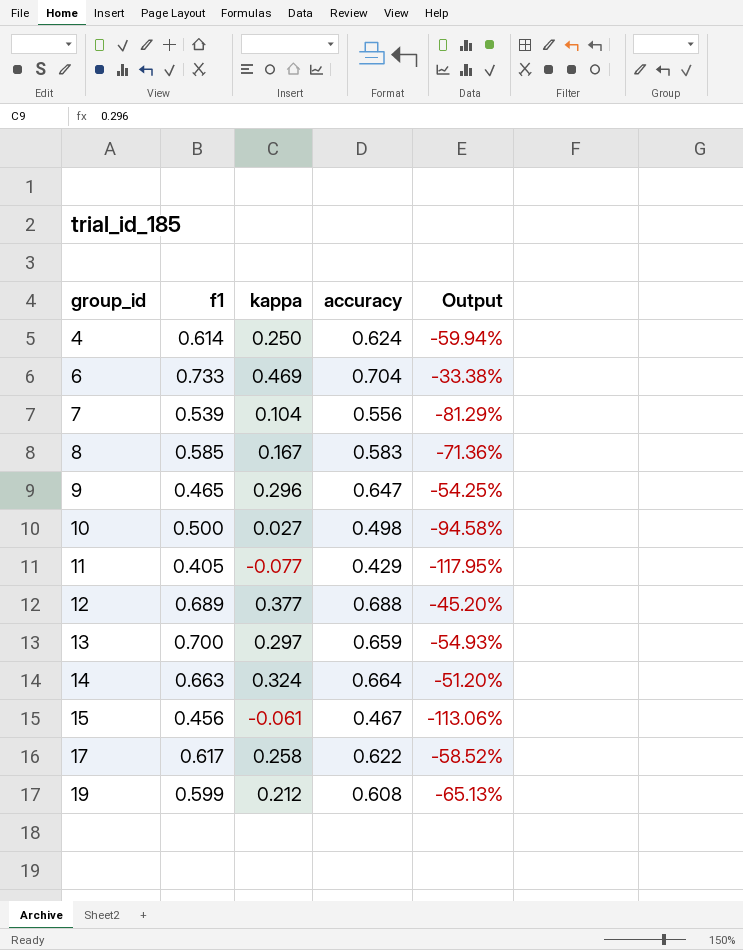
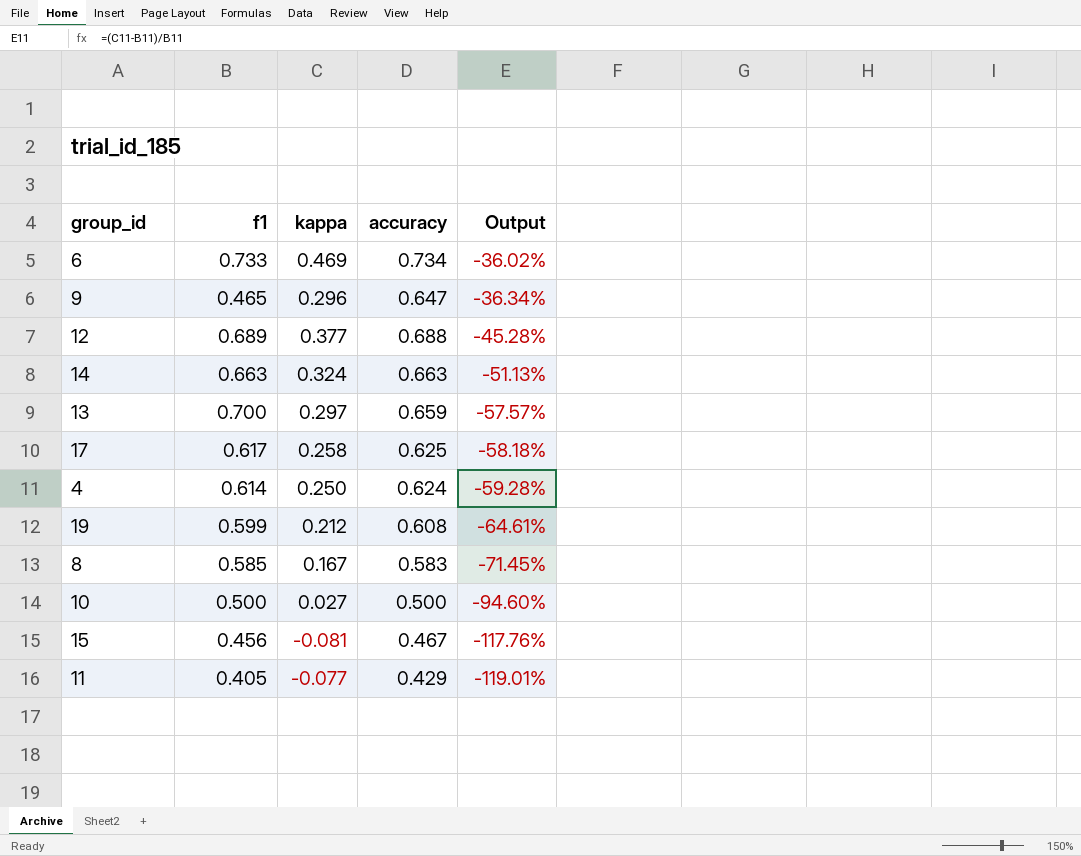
row order: group_id ascending -> Output descending
column Output | formula: ([kappa] - [accuracy]) / [accuracy] -> ([kappa] - [f1]) / [f1]
row 7: 0.539 | 0.104 | 0.556 | -81.29% -> none
6 | accuracy: 0.704 -> 0.734
14 | accuracy: 0.664 -> 0.663
17 | accuracy: 0.622 -> 0.625
10 | accuracy: 0.498 -> 0.500
15 | kappa: -0.061 -> -0.081

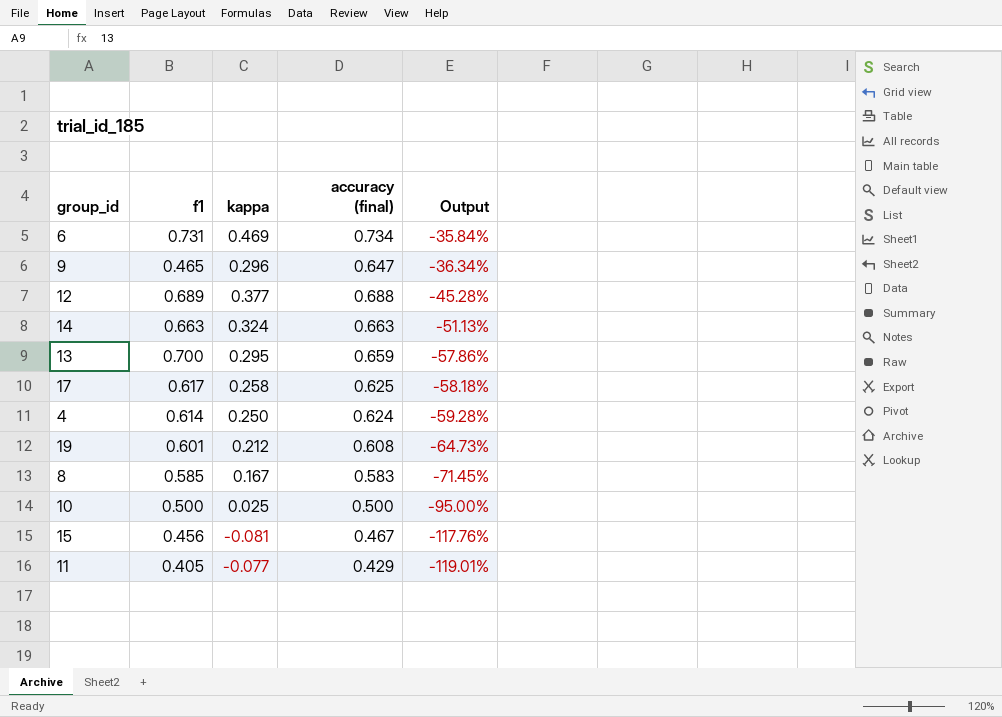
column name: accuracy -> accuracy (final)
6 | f1: 0.733 -> 0.731
6 | Output: -36.02% -> -35.84%
13 | kappa: 0.297 -> 0.295
13 | Output: -57.57% -> -57.86%
19 | f1: 0.599 -> 0.601
19 | Output: -64.61% -> -64.73%
10 | kappa: 0.027 -> 0.025
10 | Output: -94.60% -> -95.00%

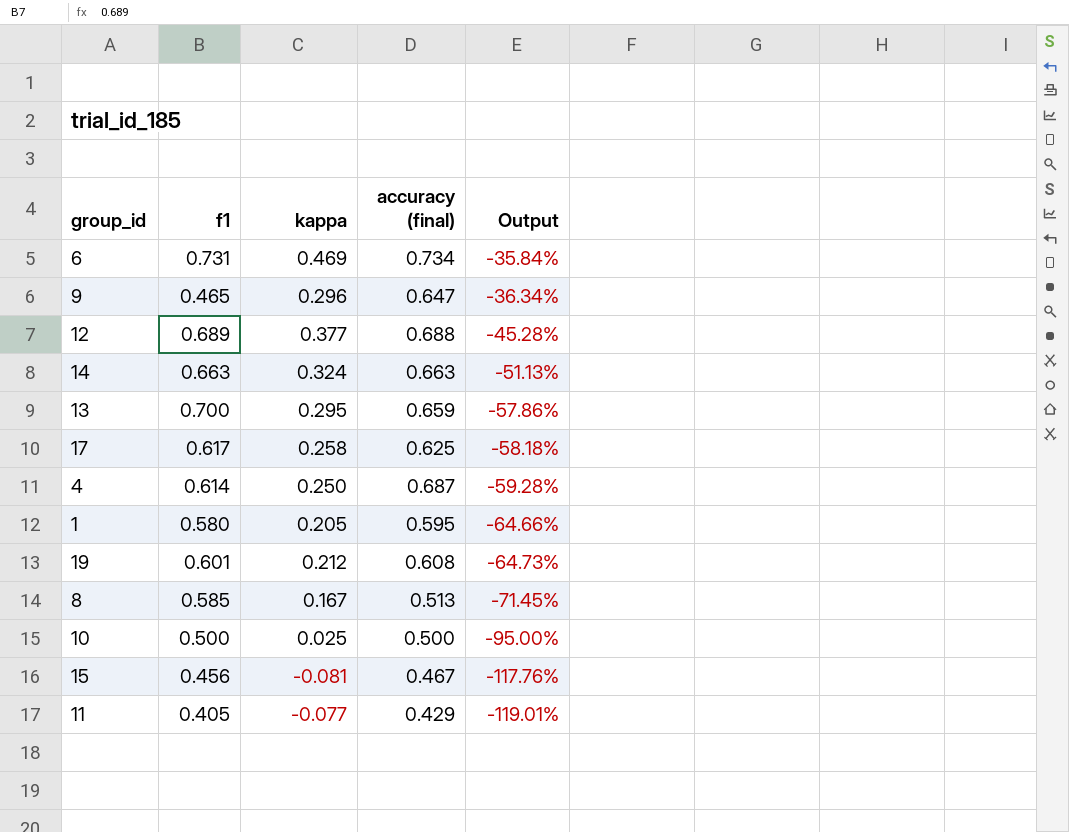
4 | accuracy (final): 0.624 -> 0.687
row 1: none -> 0.580 | 0.205 | 0.595 | -64.66%
8 | accuracy (final): 0.583 -> 0.513

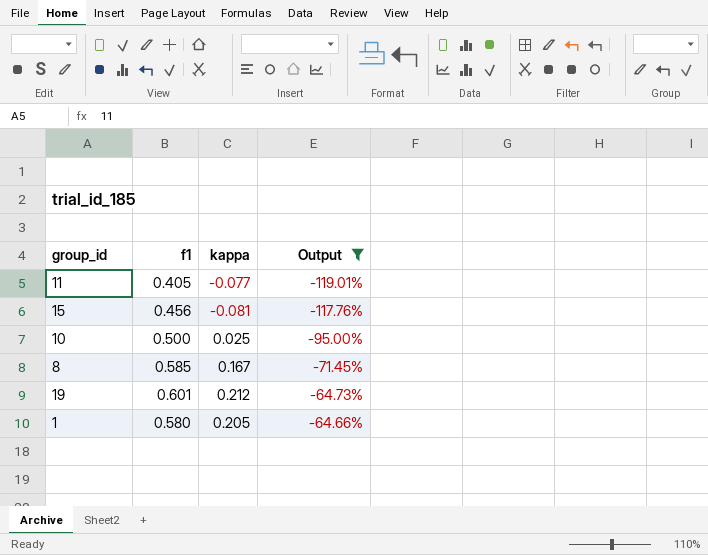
filter: none -> Output <= -64.66%
row order: Output descending -> Output ascending
column accuracy (final) | position: 4 -> none

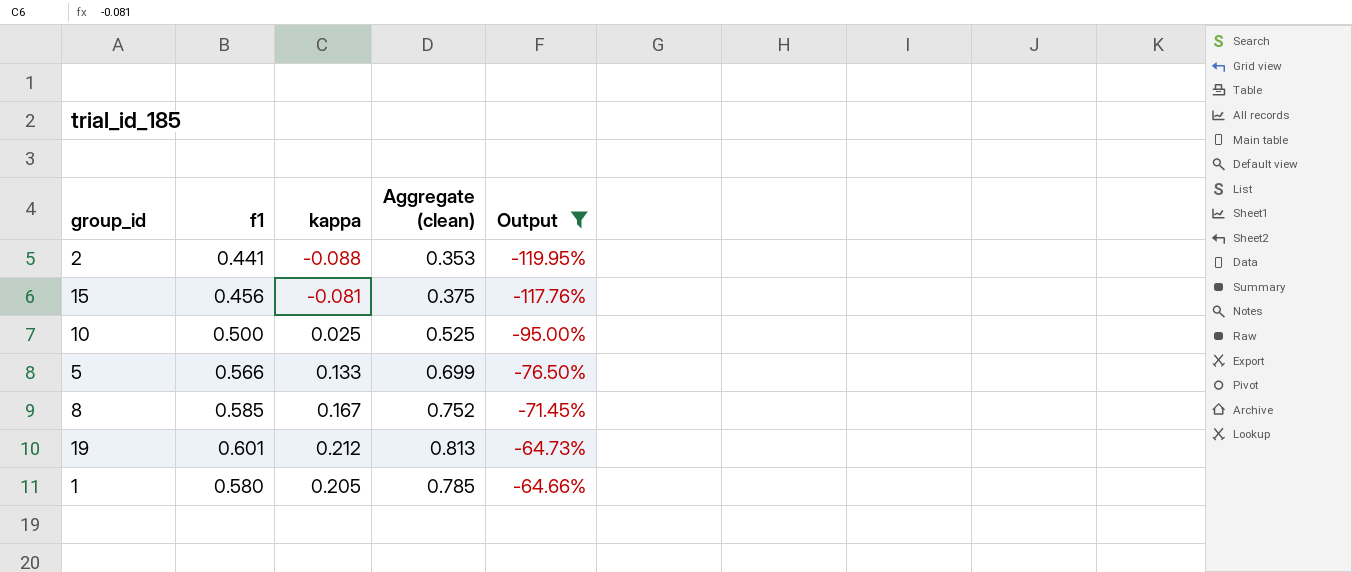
column Aggregate (clean) | formula: none -> [f1] + [kappa]
row 11: 0.405 | -0.077 | -119.01% -> none
row 2: none -> 0.441 | -0.088 | 0.353 | -119.95%
row 5: none -> 0.566 | 0.133 | 0.699 | -76.50%

